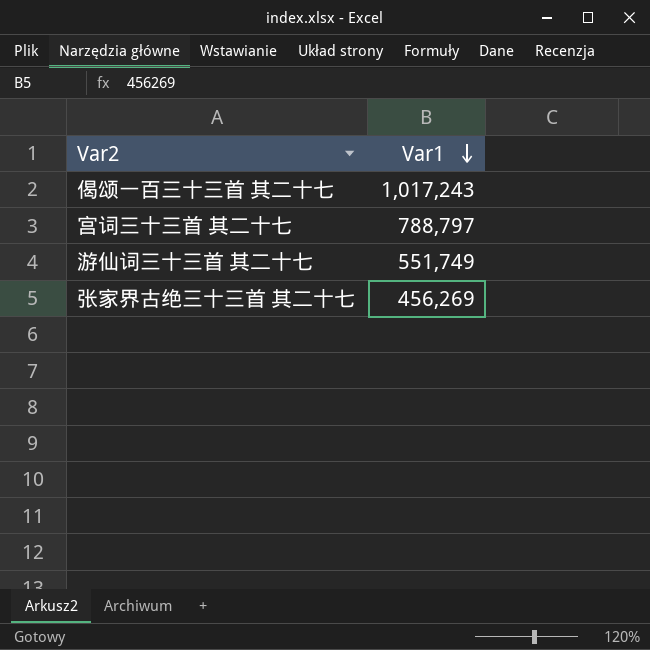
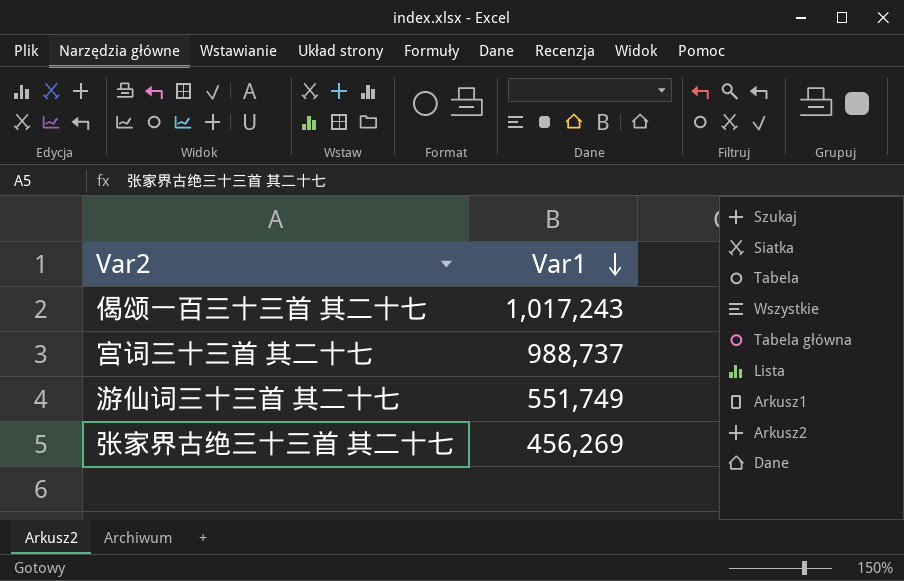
宫词三十三首 其二十七 | Var1: 788,797 -> 988,737

